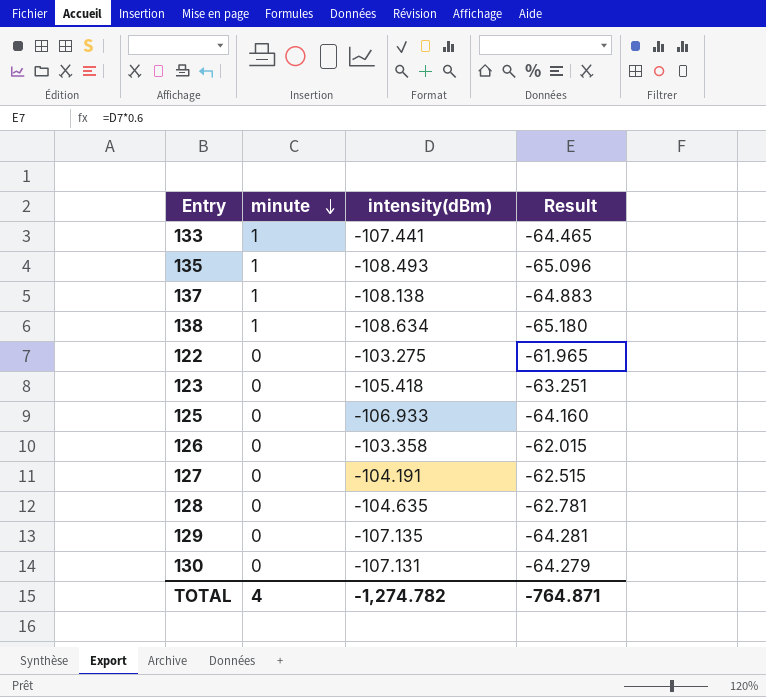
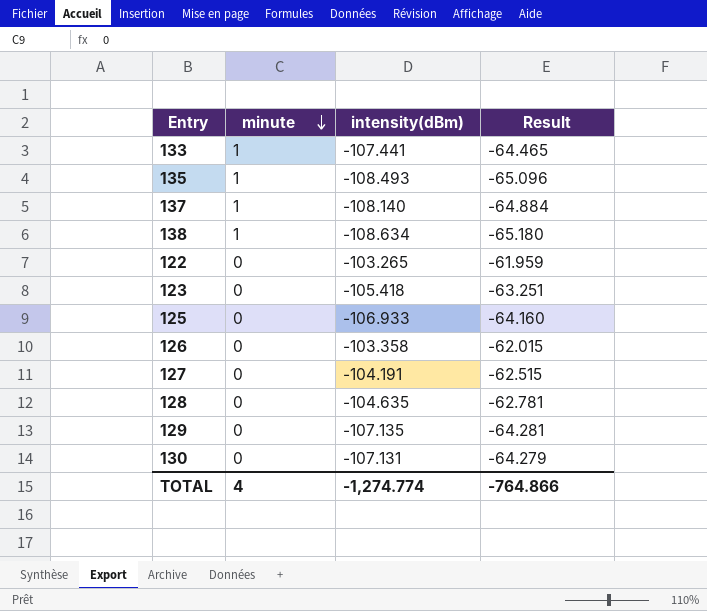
137 | intensity(dBm): -108.138 -> -108.140
137 | Result: -64.883 -> -64.884
122 | intensity(dBm): -103.275 -> -103.265
122 | Result: -61.965 -> -61.959
TOTAL | intensity(dBm): -1,274.782 -> -1,274.774
TOTAL | Result: -764.871 -> -764.866

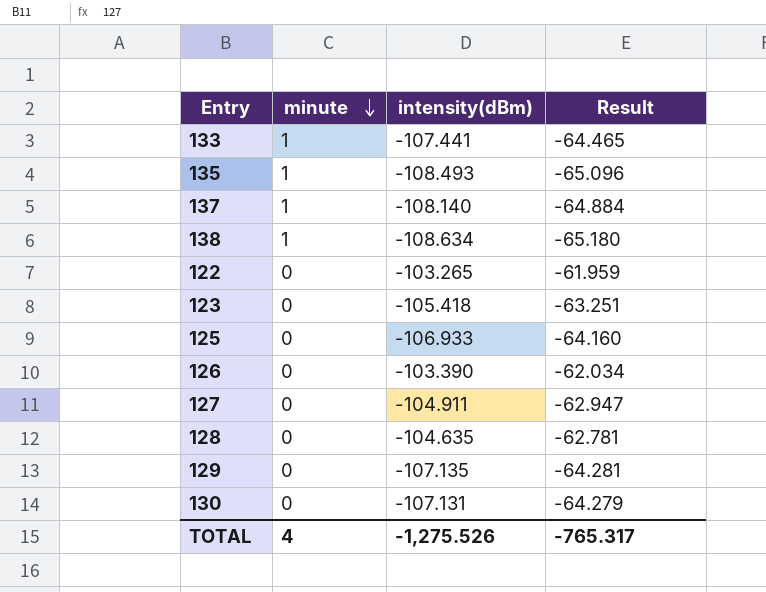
126 | intensity(dBm): -103.358 -> -103.390
126 | Result: -62.015 -> -62.034
127 | intensity(dBm): -104.191 -> -104.911
127 | Result: -62.515 -> -62.947
TOTAL | intensity(dBm): -1,274.774 -> -1,275.526
TOTAL | Result: -764.866 -> -765.317

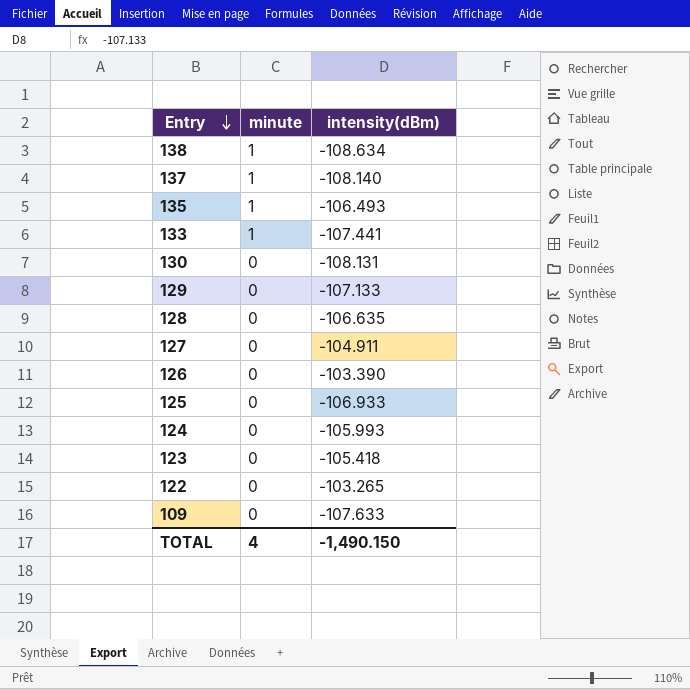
row order: minute descending -> Entry descending
column Result | formula: [intensity(dBm)] * 0.6 -> none
135 | intensity(dBm): -108.493 -> -106.493
130 | intensity(dBm): -107.131 -> -108.131
129 | intensity(dBm): -107.135 -> -107.133
128 | intensity(dBm): -104.635 -> -106.635
row 124: none -> 0 | -105.993
row 109: none -> 0 | -107.633
TOTAL | intensity(dBm): -1,275.526 -> -1,490.150

